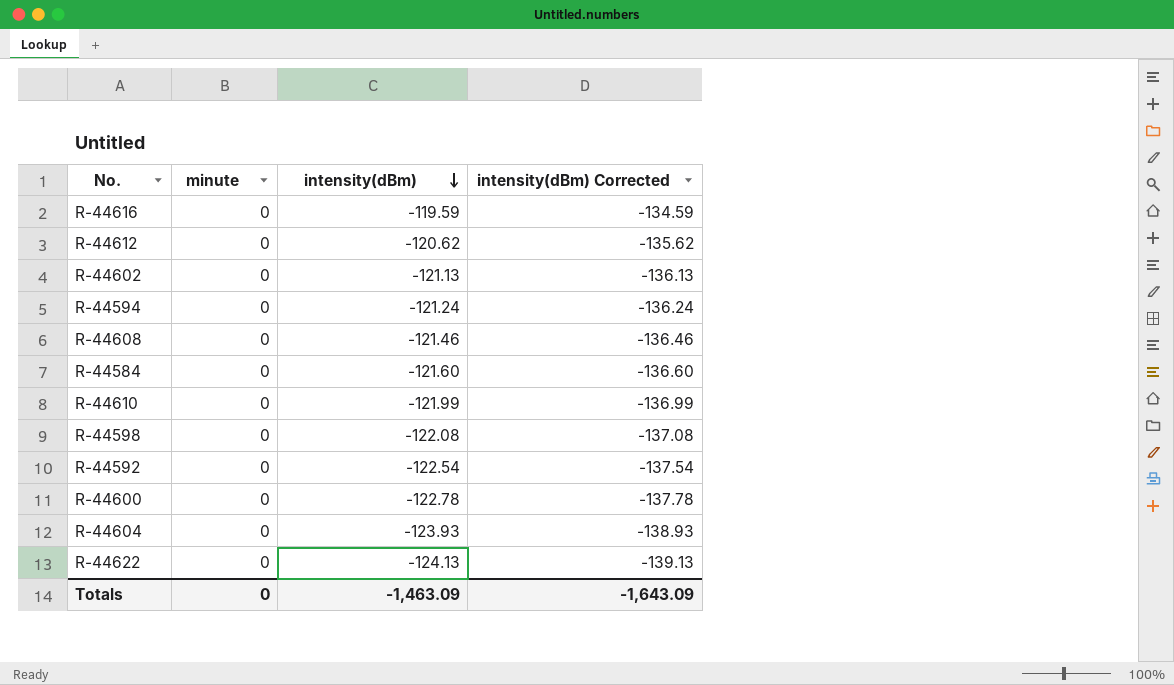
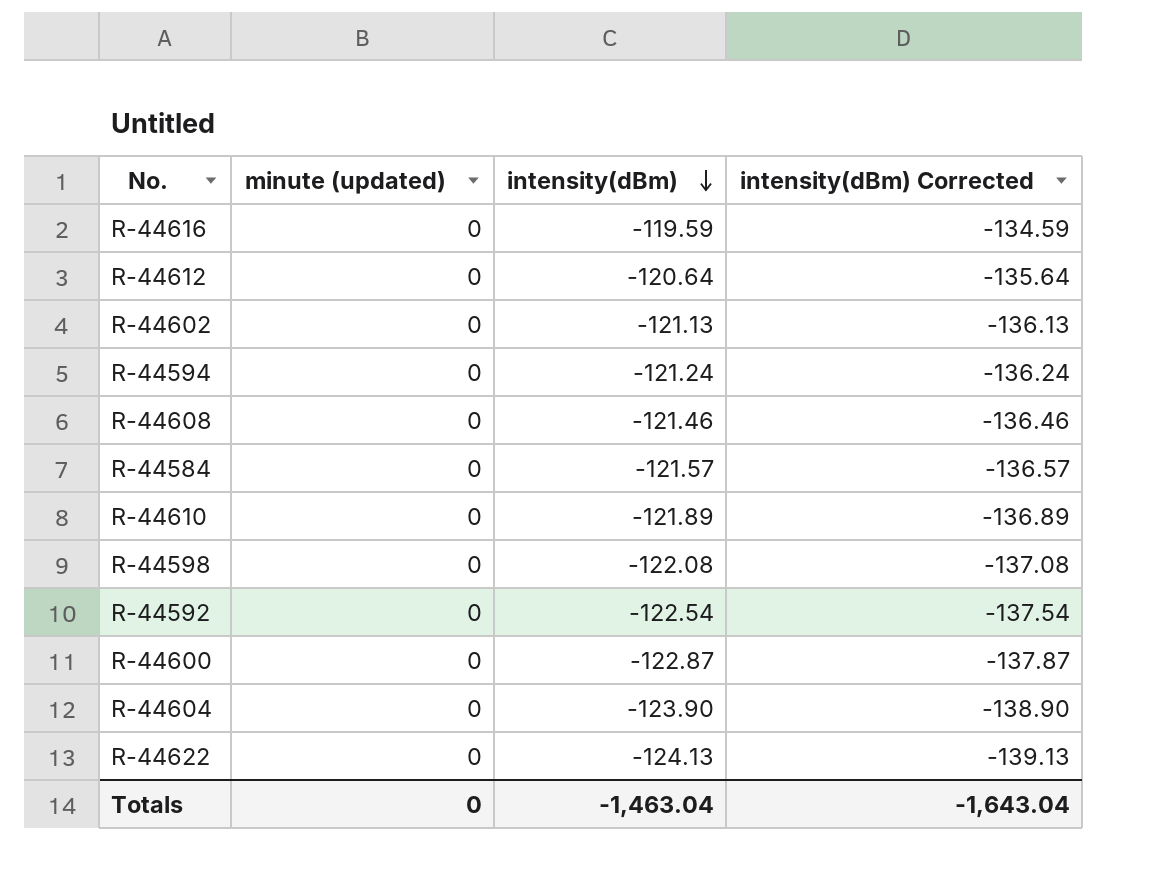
column name: minute -> minute (updated)
R-44612 | intensity(dBm): -120.62 -> -120.64
R-44612 | intensity(dBm) Corrected: -135.62 -> -135.64
R-44584 | intensity(dBm): -121.60 -> -121.57
R-44584 | intensity(dBm) Corrected: -136.60 -> -136.57
R-44610 | intensity(dBm): -121.99 -> -121.89
R-44610 | intensity(dBm) Corrected: -136.99 -> -136.89
R-44600 | intensity(dBm): -122.78 -> -122.87
R-44600 | intensity(dBm) Corrected: -137.78 -> -137.87
R-44604 | intensity(dBm): -123.93 -> -123.90
R-44604 | intensity(dBm) Corrected: -138.93 -> -138.90
Totals | intensity(dBm): -1,463.09 -> -1,463.04
Totals | intensity(dBm) Corrected: -1,643.09 -> -1,643.04

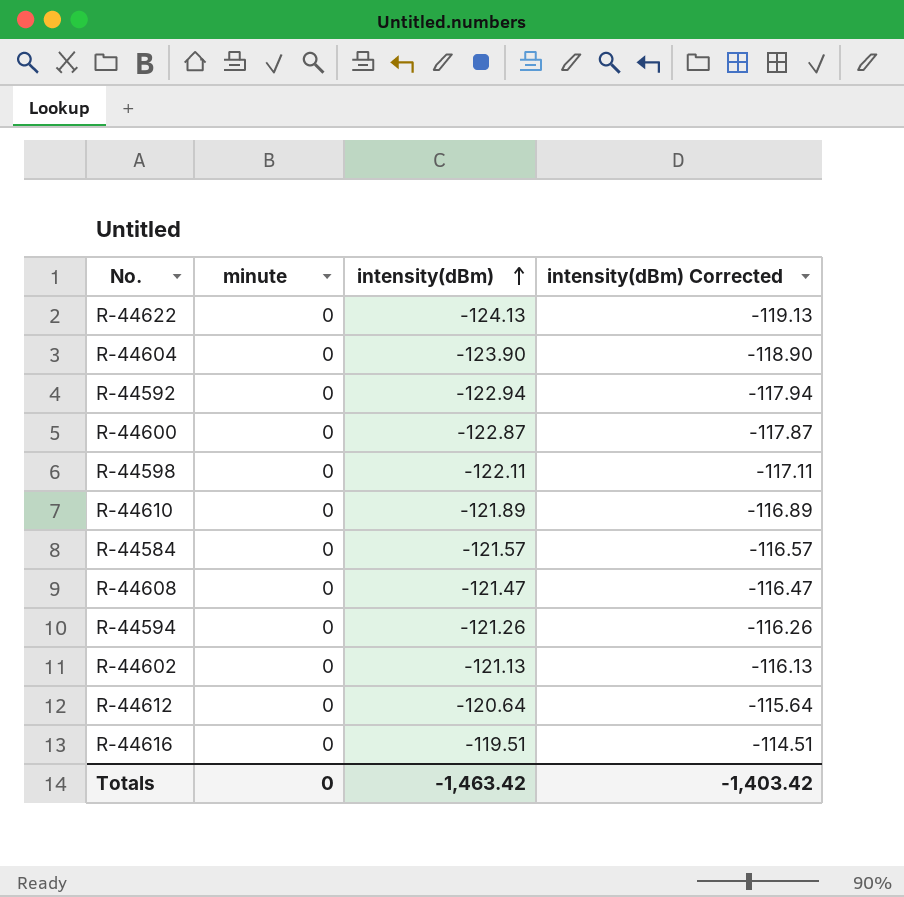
row order: intensity(dBm) descending -> intensity(dBm) ascending
column name: minute (updated) -> minute
column intensity(dBm) Corrected | formula: [intensity(dBm)] - 15 -> [intensity(dBm)] + 5
R-44592 | intensity(dBm): -122.54 -> -122.94
R-44598 | intensity(dBm): -122.08 -> -122.11
R-44608 | intensity(dBm): -121.46 -> -121.47
R-44594 | intensity(dBm): -121.24 -> -121.26
R-44616 | intensity(dBm): -119.59 -> -119.51
Totals | intensity(dBm): -1,463.04 -> -1,463.42
Totals | intensity(dBm) Corrected: -1,643.04 -> -1,403.42

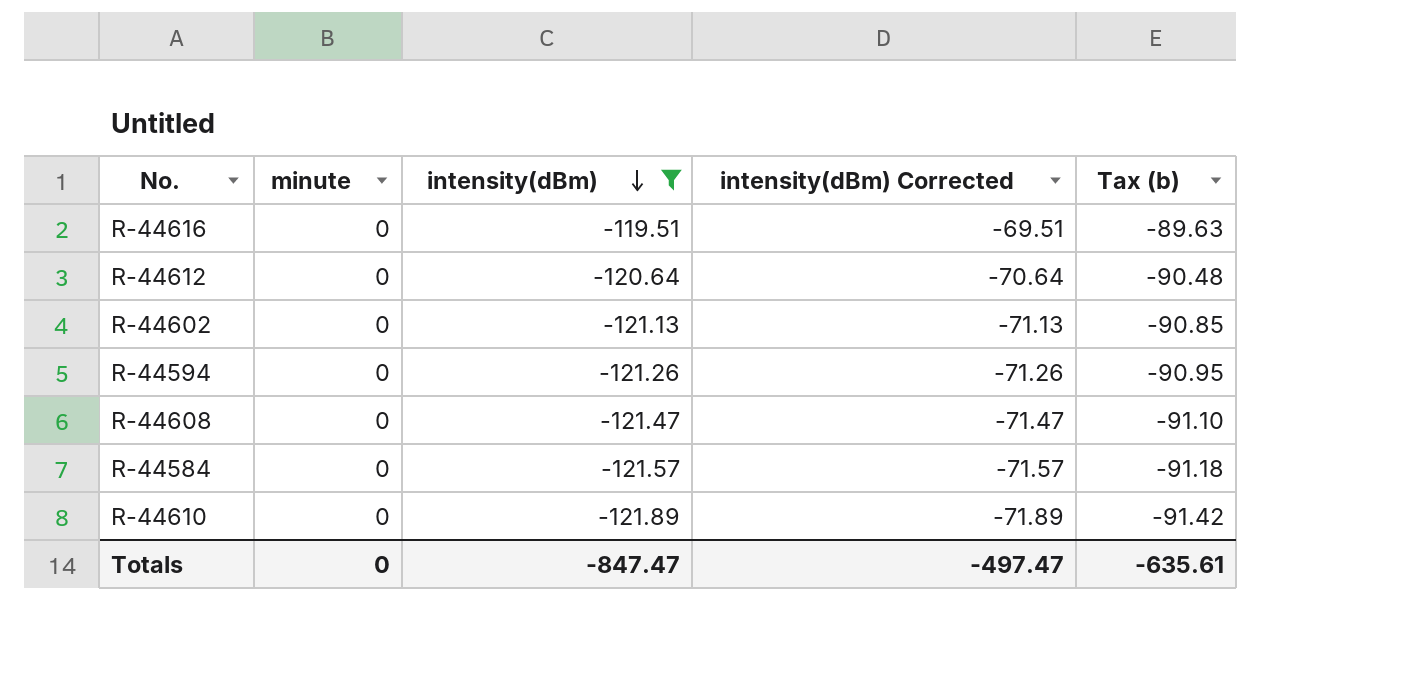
filter: none -> intensity(dBm) >= -121.89
row order: intensity(dBm) ascending -> intensity(dBm) descending
column intensity(dBm) Corrected | formula: [intensity(dBm)] + 5 -> [intensity(dBm)] + 50
column Tax (b) | formula: none -> [intensity(dBm)] * 0.75
Totals | intensity(dBm): -1,463.42 -> -847.47
Totals | intensity(dBm) Corrected: -1,403.42 -> -497.47

